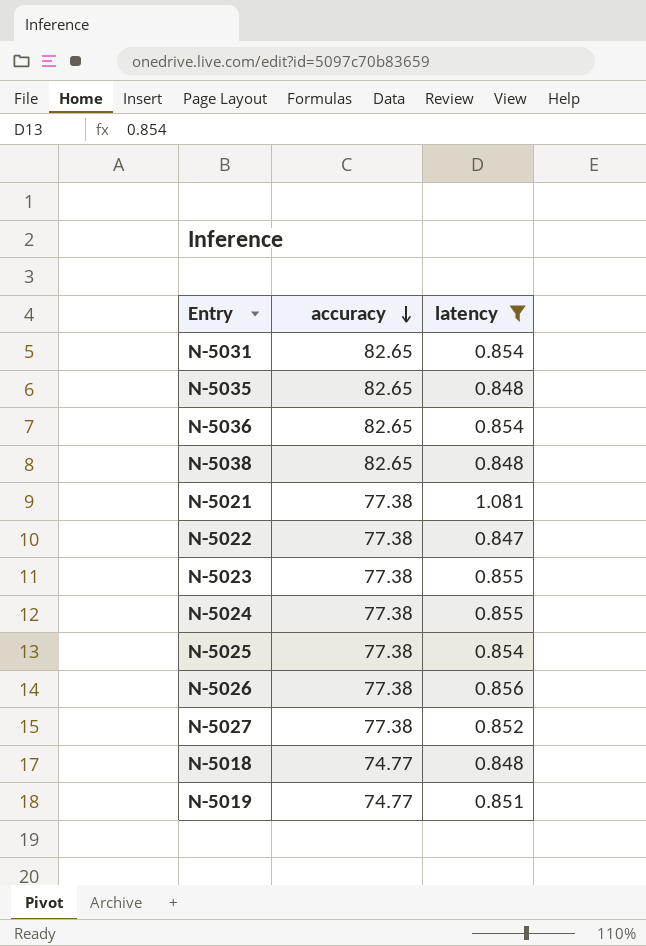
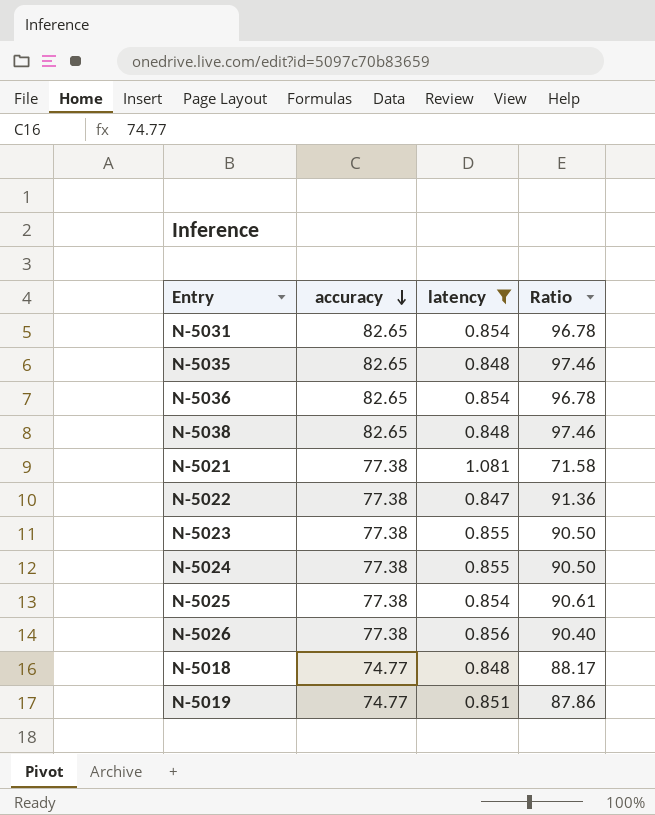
column Ratio | formula: none -> [accuracy] / [latency]
row N-5027: 77.38 | 0.852 -> none

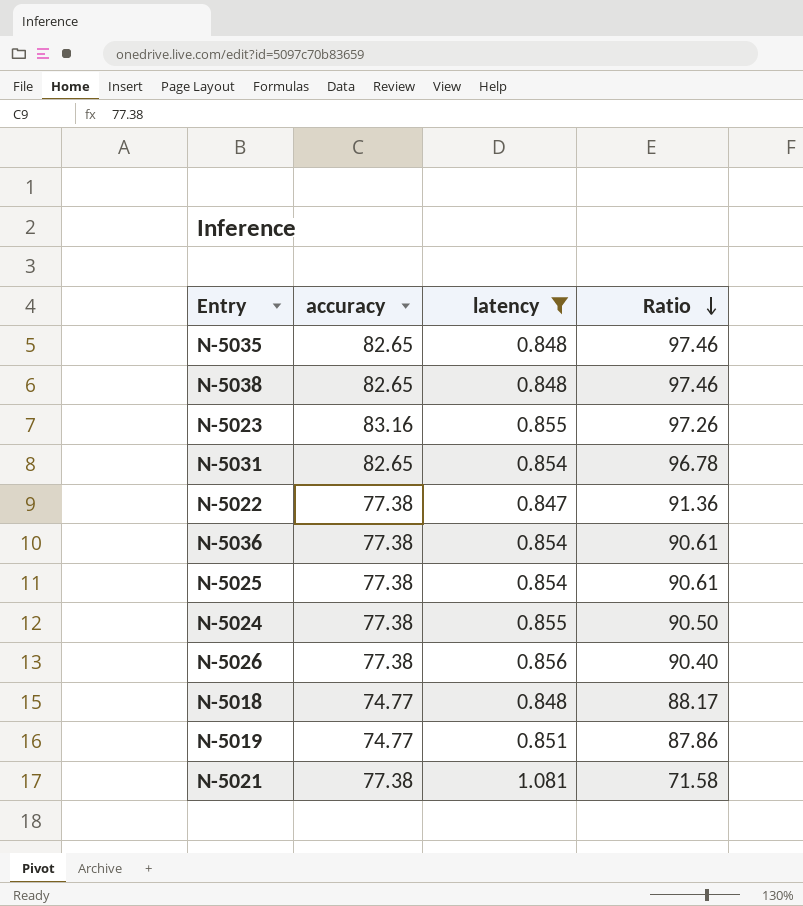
row order: accuracy descending -> Ratio descending
N-5023 | accuracy: 77.38 -> 83.16
N-5023 | Ratio: 90.50 -> 97.26
N-5036 | accuracy: 82.65 -> 77.38
N-5036 | Ratio: 96.78 -> 90.61

